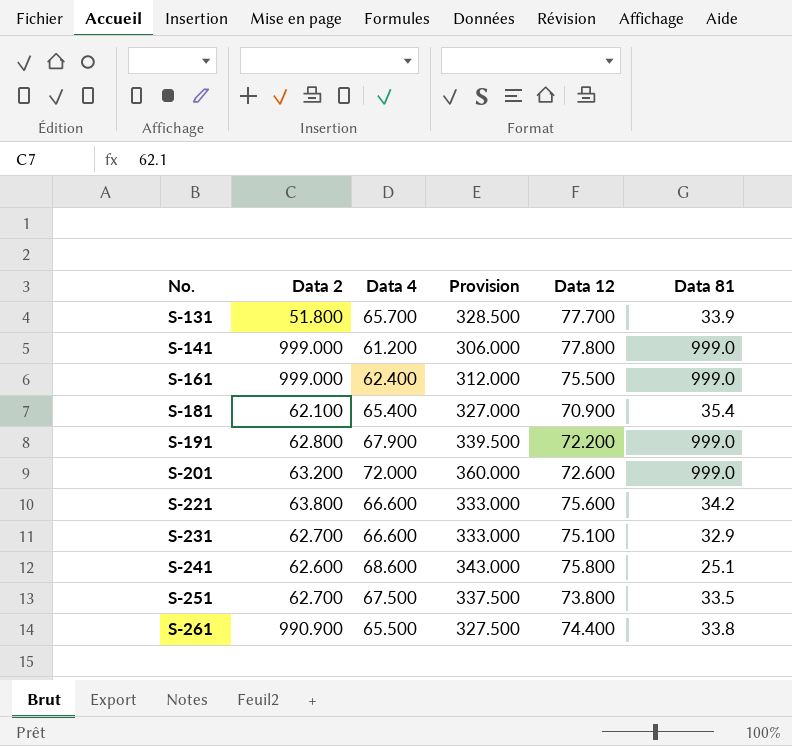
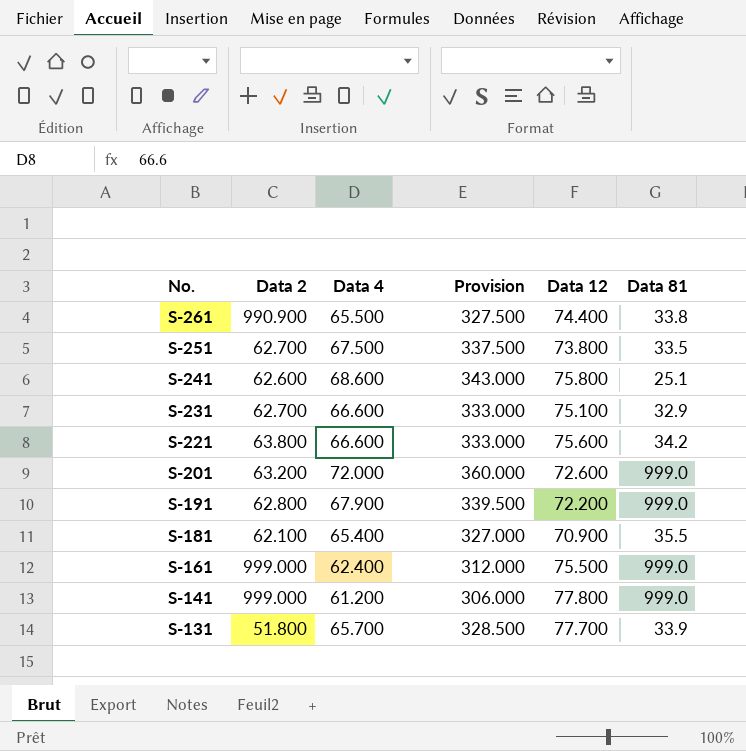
row order: No. ascending -> No. descending
S-181 | Data 81: 35.4 -> 35.5

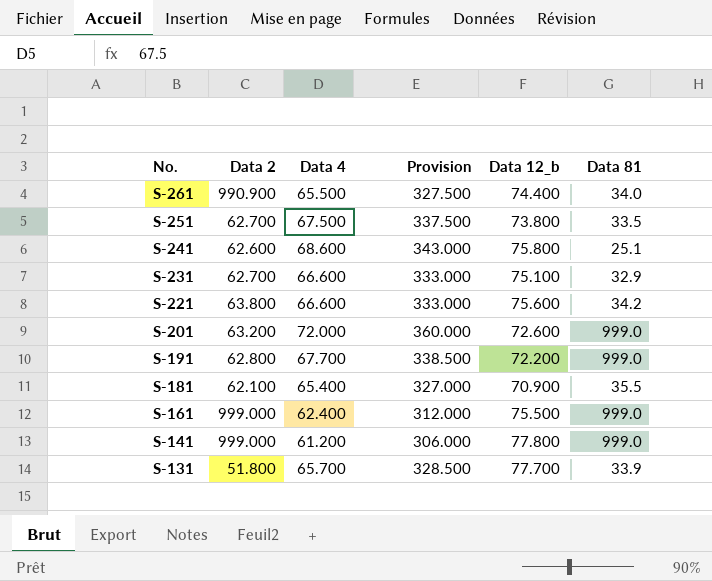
column name: Data 12 -> Data 12_b
S-261 | Data 81: 33.8 -> 34.0
S-191 | Data 4: 67.900 -> 67.700
S-191 | Provision: 339.500 -> 338.500

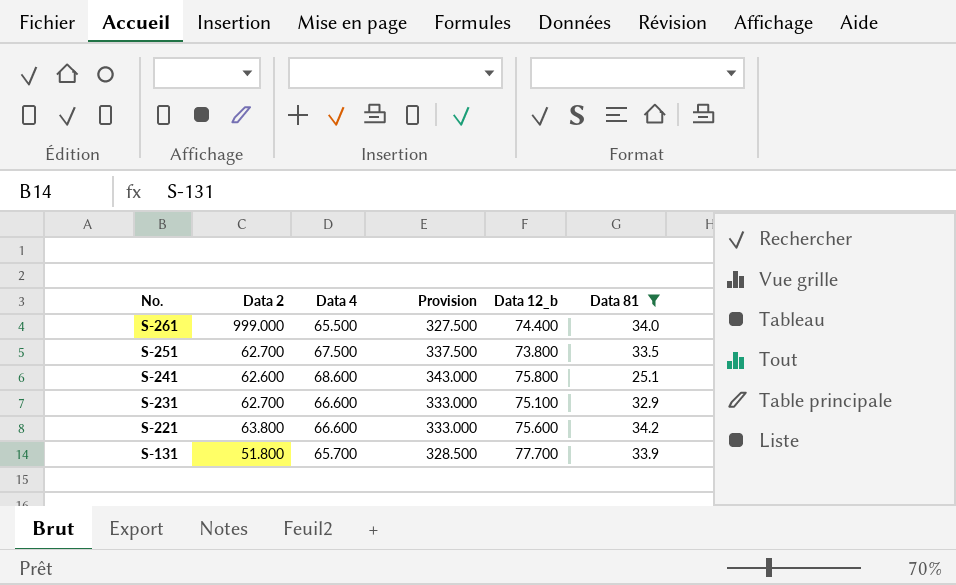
filter: none -> Data 81 <= 34.2
S-261 | Data 2: 990.900 -> 999.000

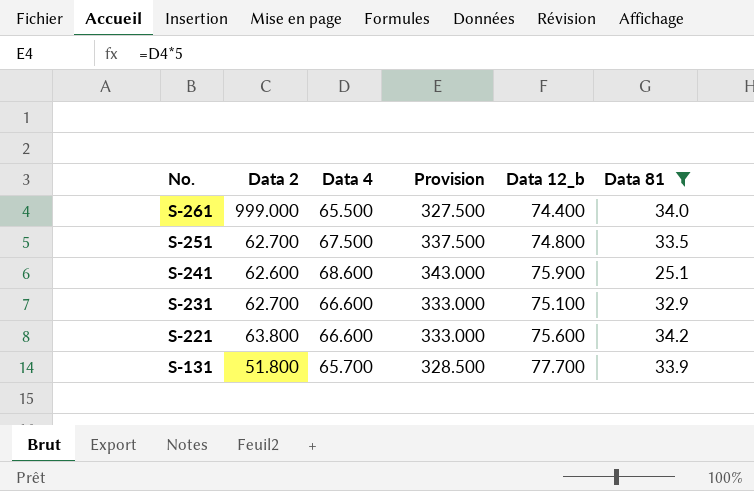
S-251 | Data 12_b: 73.800 -> 74.800
S-241 | Data 12_b: 75.800 -> 75.900

